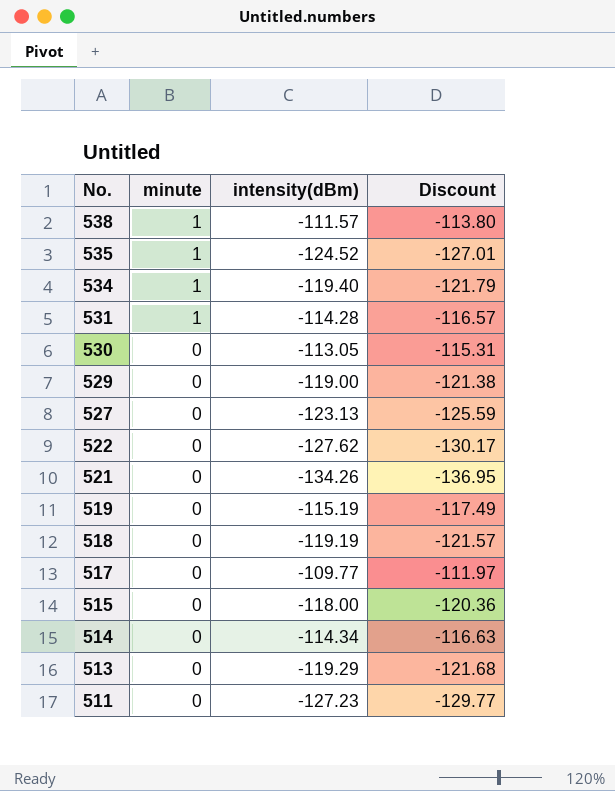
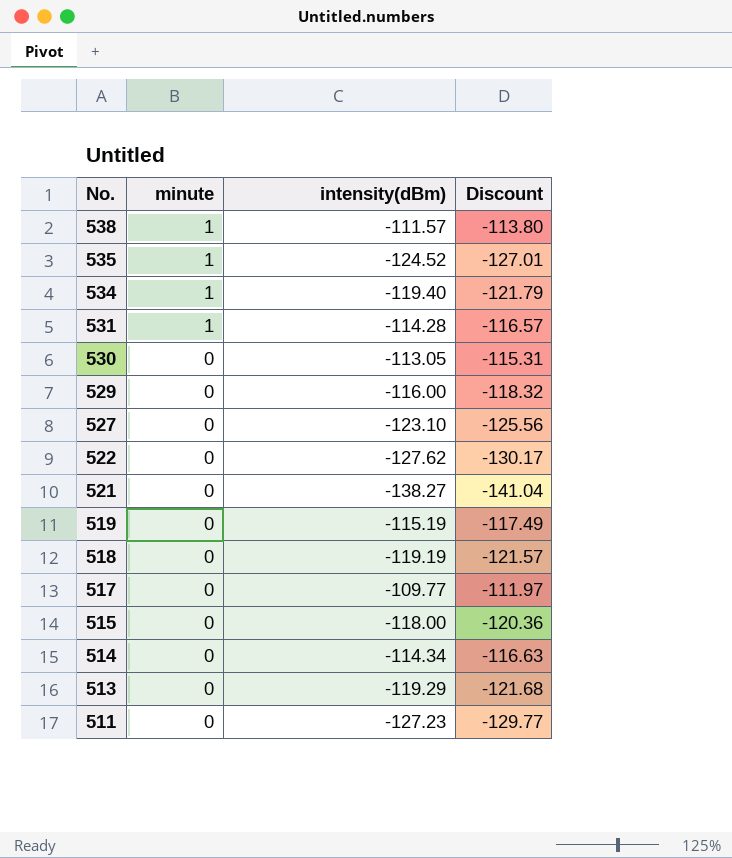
529 | intensity(dBm): -119.00 -> -116.00
529 | Discount: -121.38 -> -118.32
527 | intensity(dBm): -123.13 -> -123.10
527 | Discount: -125.59 -> -125.56
521 | intensity(dBm): -134.26 -> -138.27
521 | Discount: -136.95 -> -141.04

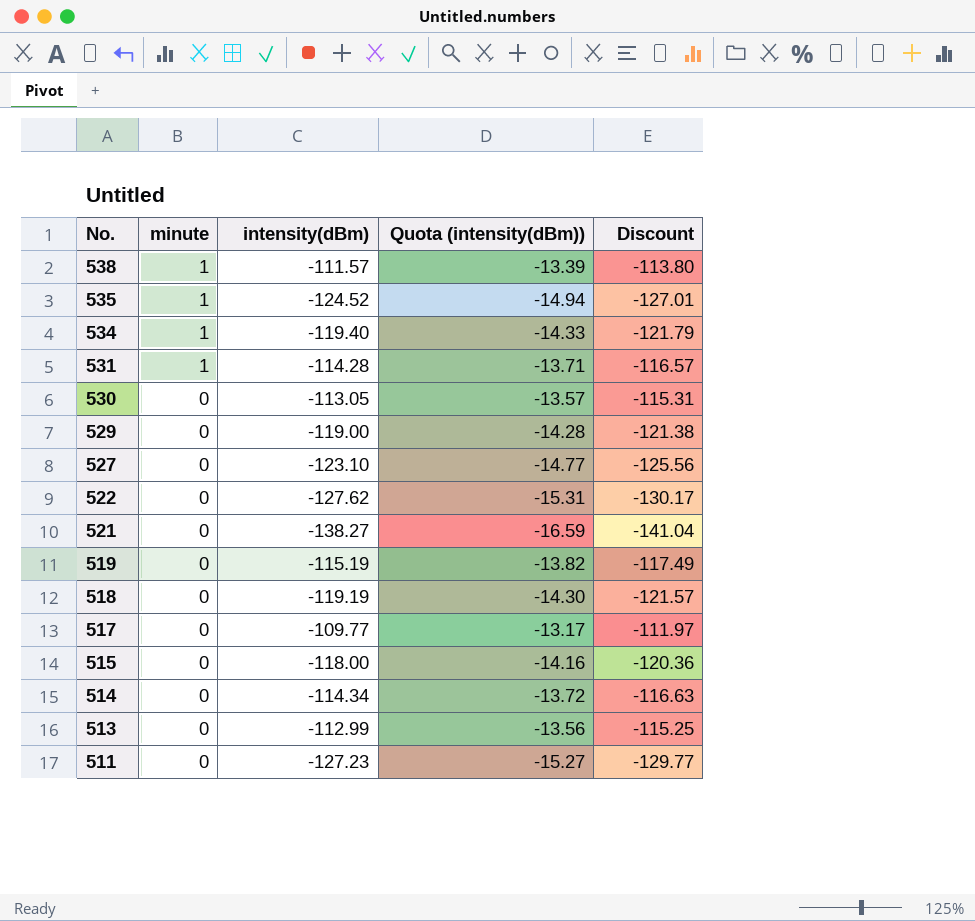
column Quota (intensity(dBm)) | formula: none -> [intensity(dBm)] * 0.12
529 | intensity(dBm): -116.00 -> -119.00
529 | Discount: -118.32 -> -121.38
513 | intensity(dBm): -119.29 -> -112.99
513 | Discount: -121.68 -> -115.25

